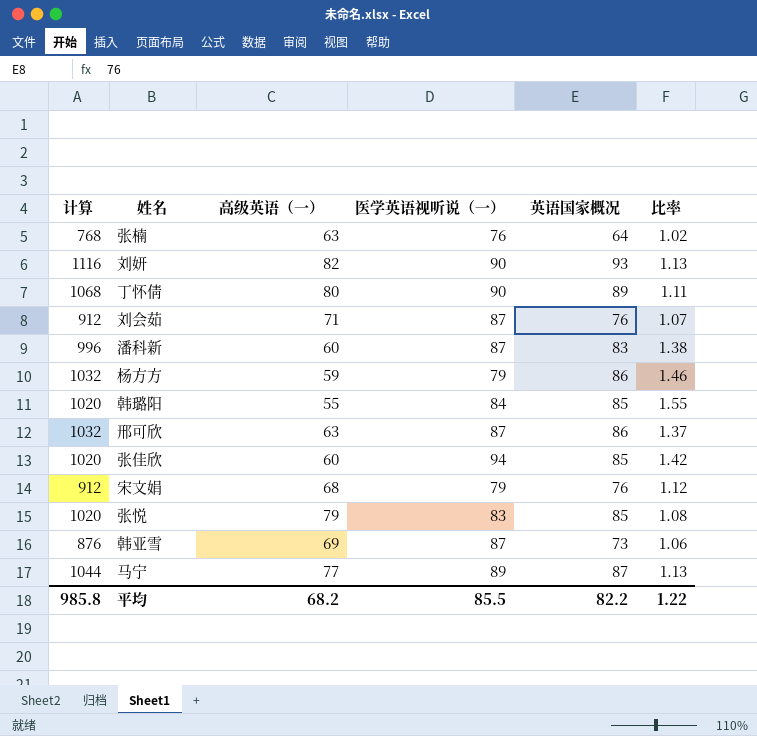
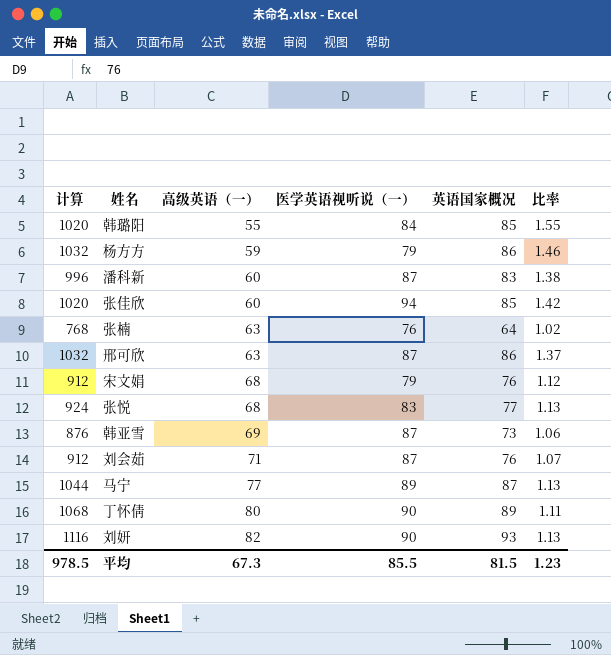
row order: none -> 高级英语（一） ascending
张悦 | 计算: 1020 -> 924
张悦 | 高级英语（一）: 79 -> 68
张悦 | 英语国家概况: 85 -> 77
张悦 | 比率: 1.08 -> 1.13
平均 | 计算: 985.8 -> 978.5
平均 | 高级英语（一）: 68.2 -> 67.3
平均 | 英语国家概况: 82.2 -> 81.5
平均 | 比率: 1.22 -> 1.23

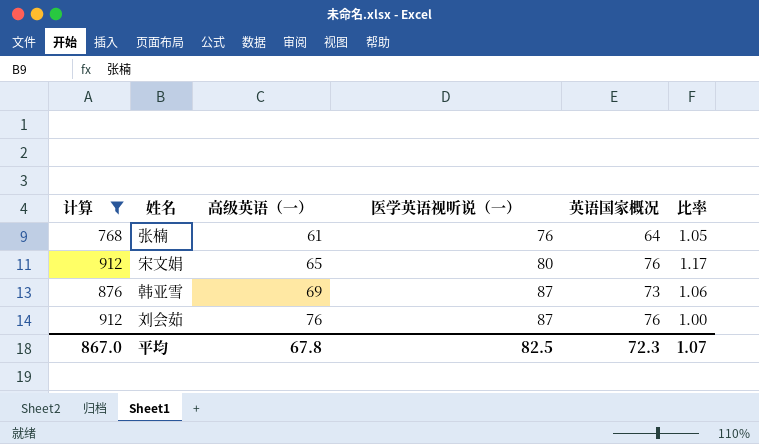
filter: none -> 计算 <= 912
张楠 | 高级英语（一）: 63 -> 61
张楠 | 比率: 1.02 -> 1.05
宋文娟 | 高级英语（一）: 68 -> 65
宋文娟 | 医学英语视听说（一）: 79 -> 80
宋文娟 | 比率: 1.12 -> 1.17
刘会茹 | 高级英语（一）: 71 -> 76
刘会茹 | 比率: 1.07 -> 1.00
平均 | 计算: 978.5 -> 867.0
平均 | 高级英语（一）: 67.3 -> 67.8
平均 | 医学英语视听说（一）: 85.5 -> 82.5
平均 | 英语国家概况: 81.5 -> 72.3
平均 | 比率: 1.23 -> 1.07

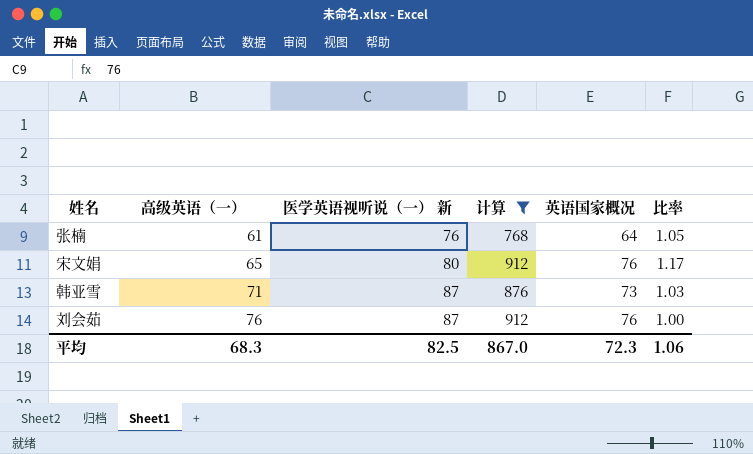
column name: 医学英语视听说（一） -> 医学英语视听说（一） 新
column 计算 | position: 1 -> 4
韩亚雪 | 高级英语（一）: 69 -> 71
韩亚雪 | 比率: 1.06 -> 1.03
平均 | 高级英语（一）: 67.8 -> 68.3
平均 | 比率: 1.07 -> 1.06

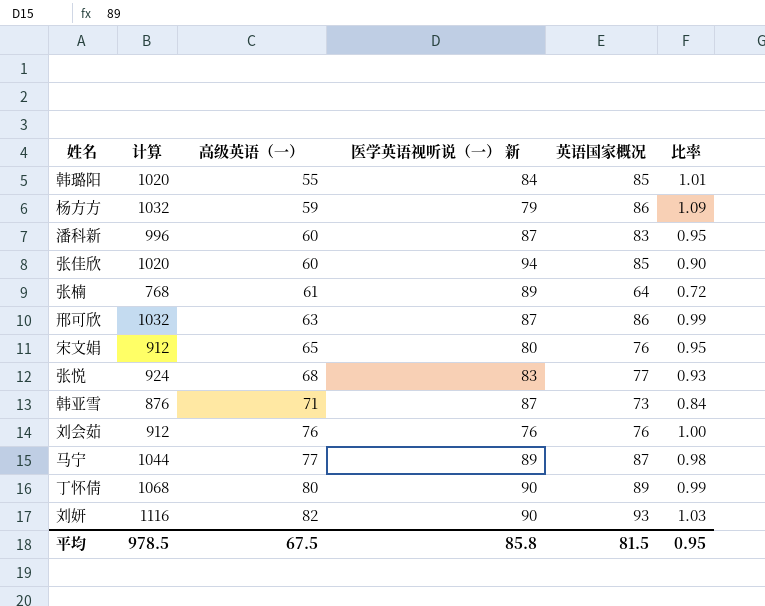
filter: 计算 <= 912 -> none
column 计算 | position: 4 -> 2
column 比率 | formula: [英语国家概况] / [高级英语（一）] -> [英语国家概况] / [医学英语视听说（一） 新]
张楠 | 医学英语视听说（一） 新: 76 -> 89
刘会茹 | 医学英语视听说（一） 新: 87 -> 76
平均 | 计算: 867.0 -> 978.5
平均 | 高级英语（一）: 68.3 -> 67.5
平均 | 医学英语视听说（一） 新: 82.5 -> 85.8
平均 | 英语国家概况: 72.3 -> 81.5
平均 | 比率: 1.06 -> 0.95

